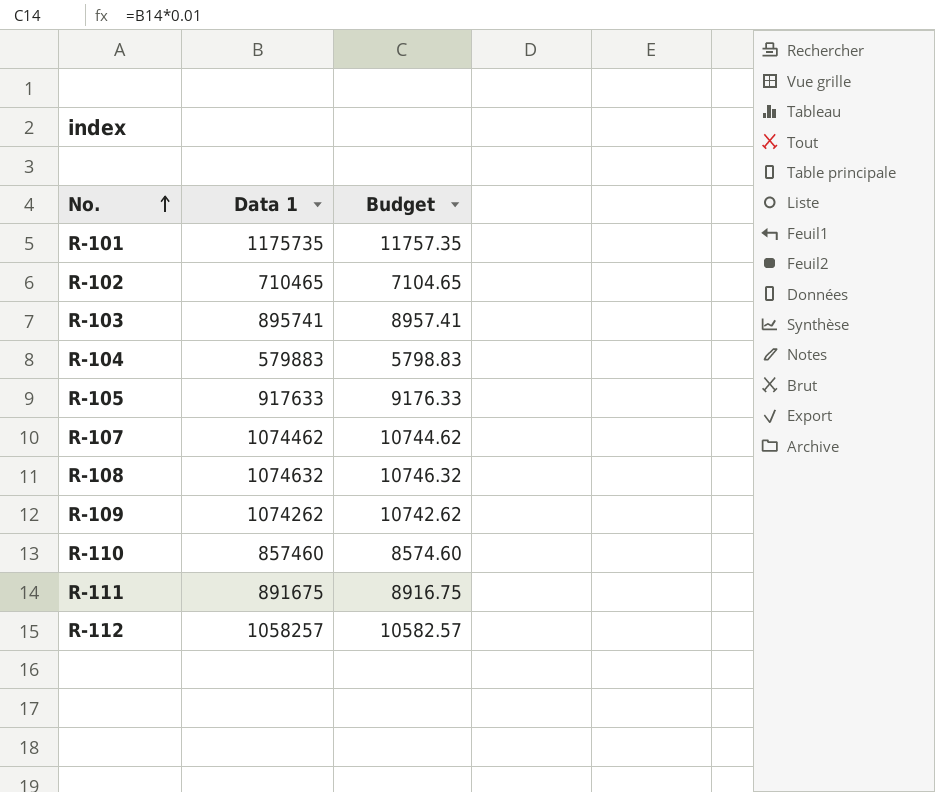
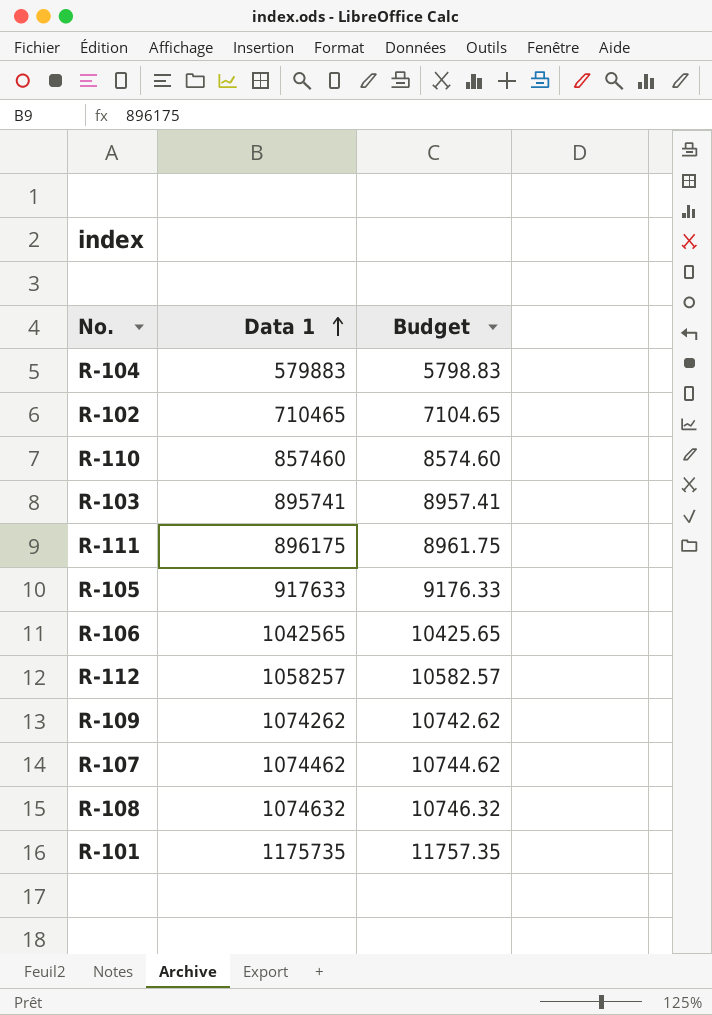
row order: No. ascending -> Data 1 ascending
R-111 | Data 1: 891675 -> 896175
R-111 | Budget: 8916.75 -> 8961.75
row R-106: none -> 1042565 | 10425.65

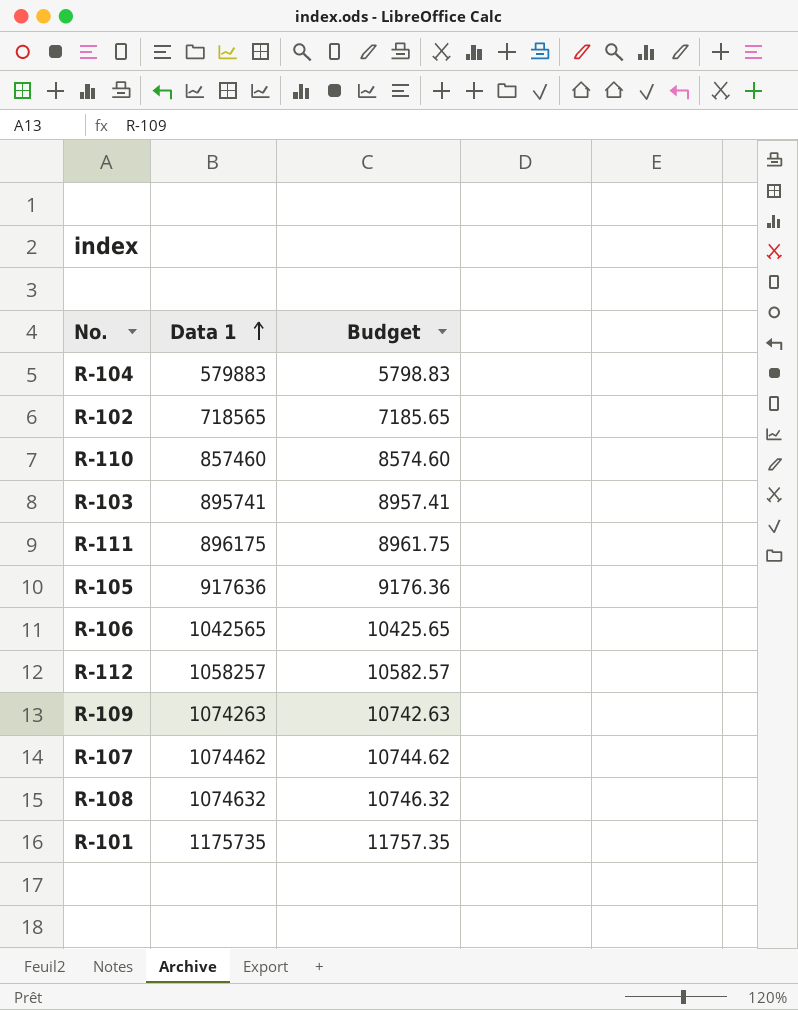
R-102 | Data 1: 710465 -> 718565
R-102 | Budget: 7104.65 -> 7185.65
R-105 | Data 1: 917633 -> 917636
R-105 | Budget: 9176.33 -> 9176.36
R-109 | Data 1: 1074262 -> 1074263
R-109 | Budget: 10742.62 -> 10742.63

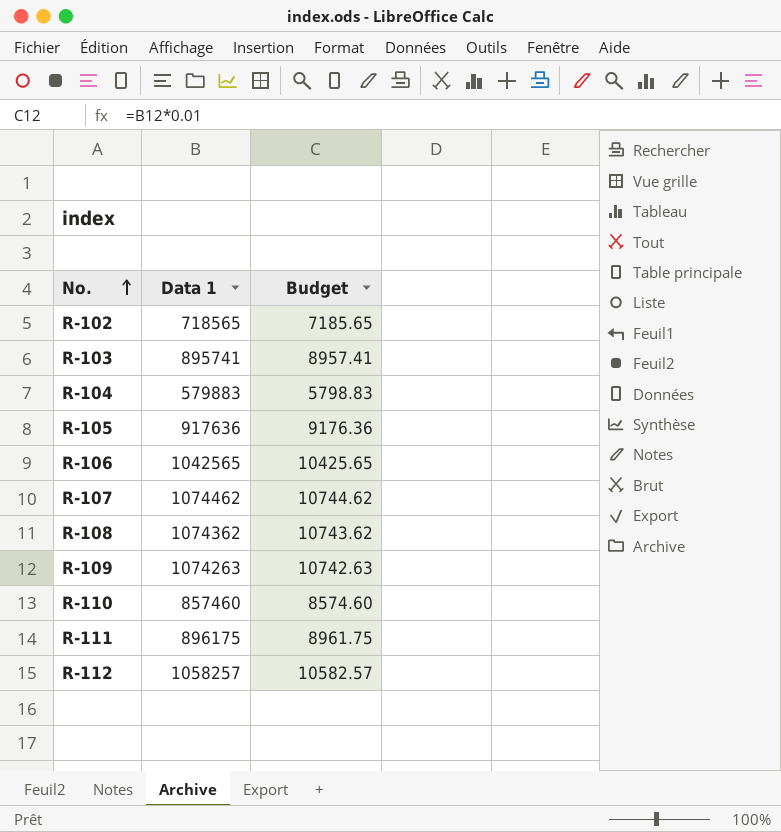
row order: Data 1 ascending -> No. ascending
row R-101: 1175735 | 11757.35 -> none
R-108 | Data 1: 1074632 -> 1074362
R-108 | Budget: 10746.32 -> 10743.62

